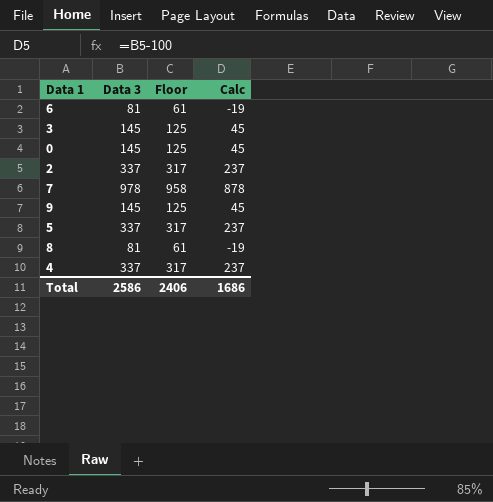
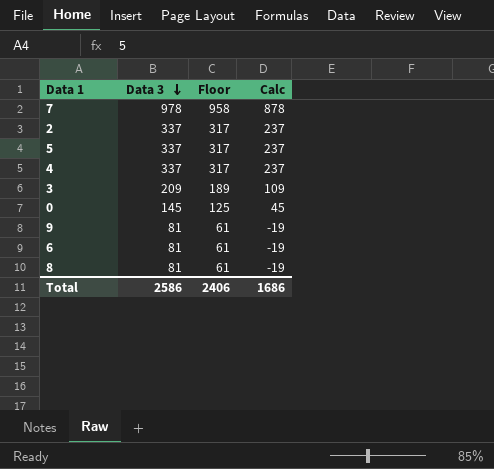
row order: none -> Data 3 descending
3 | Data 3: 145 -> 209
3 | Floor: 125 -> 189
3 | Calc: 45 -> 109
9 | Data 3: 145 -> 81
9 | Floor: 125 -> 61
9 | Calc: 45 -> -19

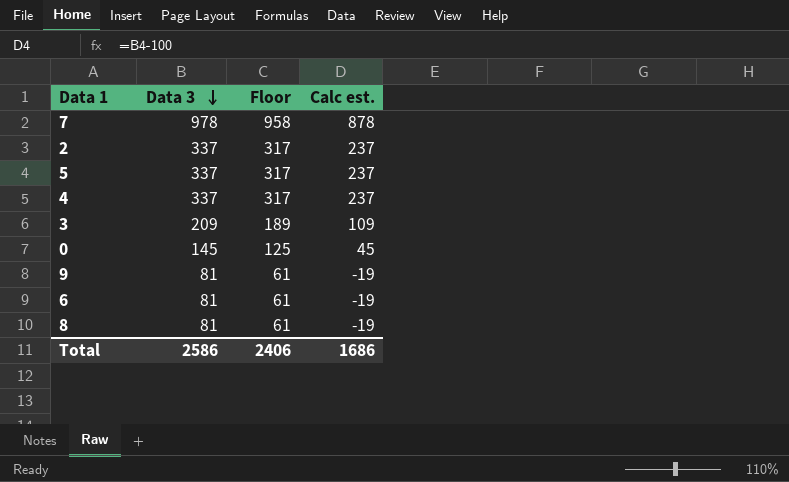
column name: Calc -> Calc est.

